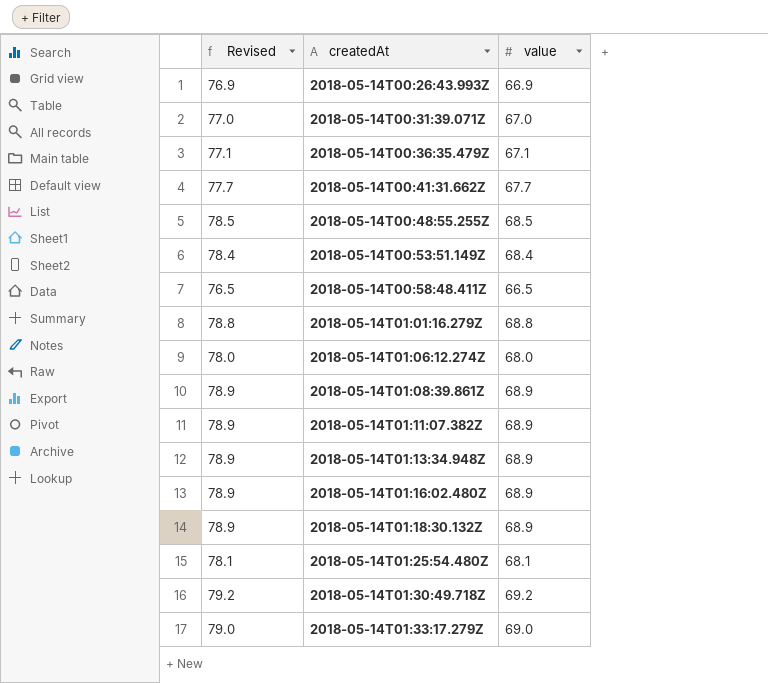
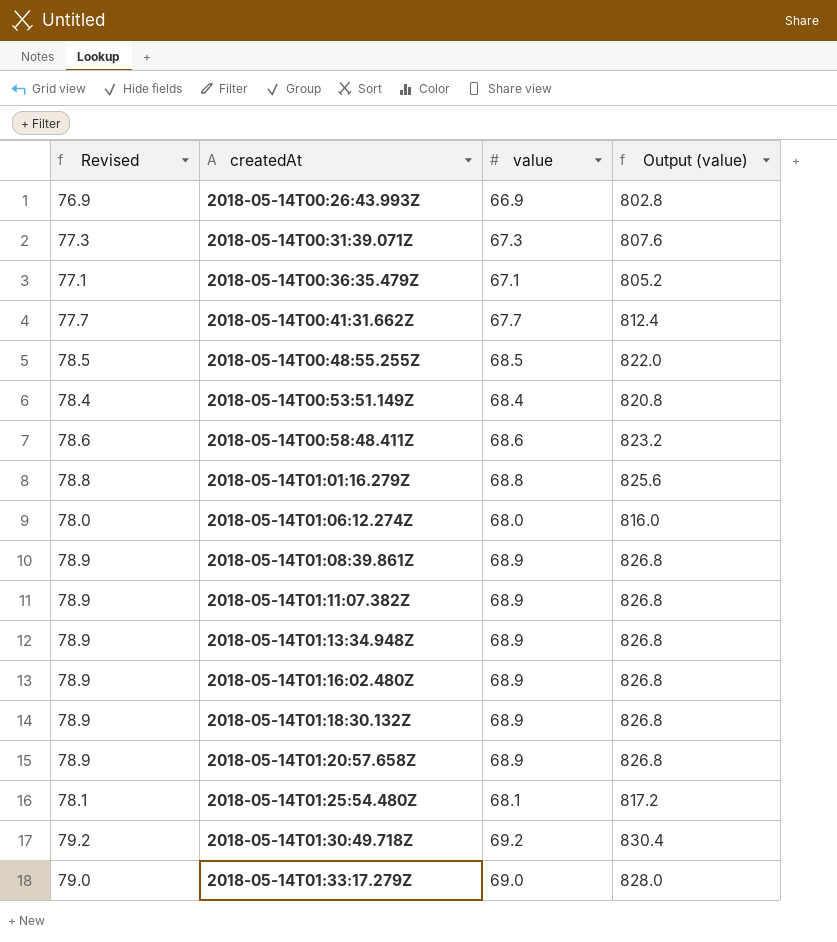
column Output (value) | formula: none -> [value] * 12
2018-05-14T00:31:39.071Z | Revised: 77.0 -> 77.3
2018-05-14T00:31:39.071Z | value: 67.0 -> 67.3
2018-05-14T00:58:48.411Z | Revised: 76.5 -> 78.6
2018-05-14T00:58:48.411Z | value: 66.5 -> 68.6
row 2018-05-14T01:20:57.658Z: none -> 78.9 | 68.9 | 826.8

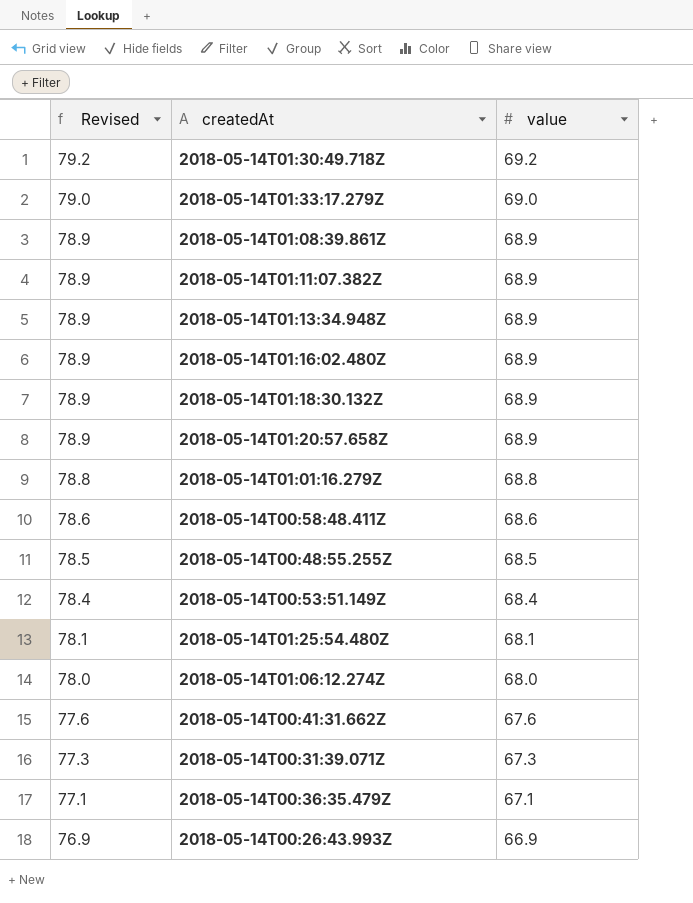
row order: createdAt ascending -> Revised descending
column Output (value) | formula: [value] * 12 -> none
2018-05-14T00:41:31.662Z | Revised: 77.7 -> 77.6
2018-05-14T00:41:31.662Z | value: 67.7 -> 67.6

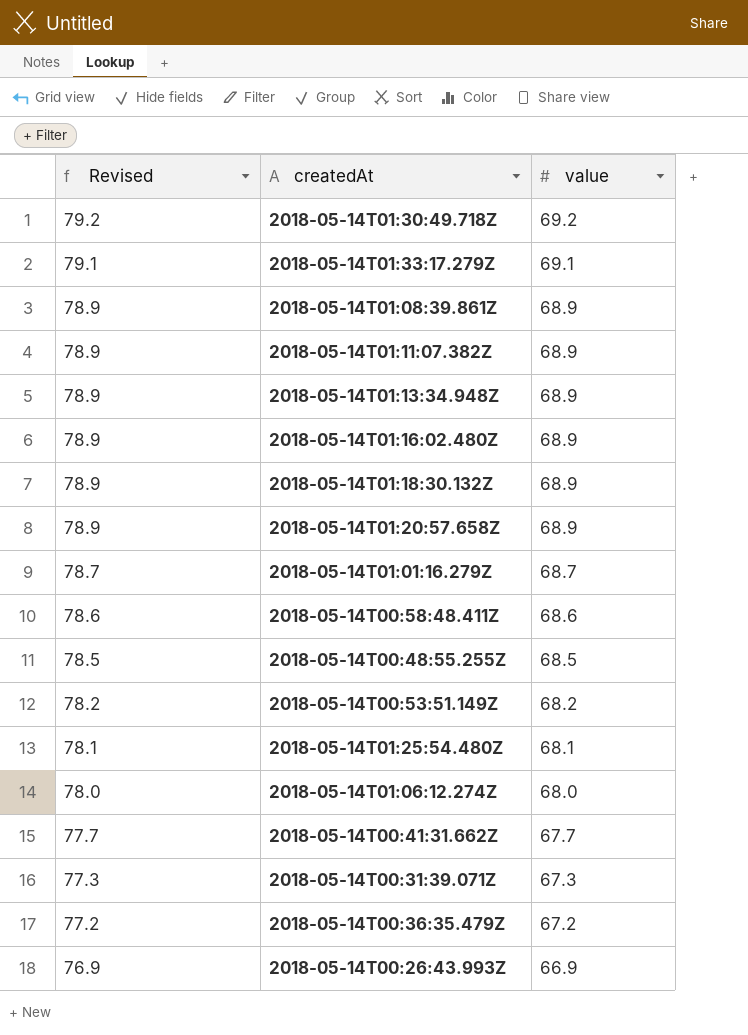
2018-05-14T01:33:17.279Z | Revised: 79.0 -> 79.1
2018-05-14T01:33:17.279Z | value: 69.0 -> 69.1
2018-05-14T01:01:16.279Z | Revised: 78.8 -> 78.7
2018-05-14T01:01:16.279Z | value: 68.8 -> 68.7
2018-05-14T00:53:51.149Z | Revised: 78.4 -> 78.2
2018-05-14T00:53:51.149Z | value: 68.4 -> 68.2
2018-05-14T00:41:31.662Z | Revised: 77.6 -> 77.7
2018-05-14T00:41:31.662Z | value: 67.6 -> 67.7
2018-05-14T00:36:35.479Z | Revised: 77.1 -> 77.2
2018-05-14T00:36:35.479Z | value: 67.1 -> 67.2

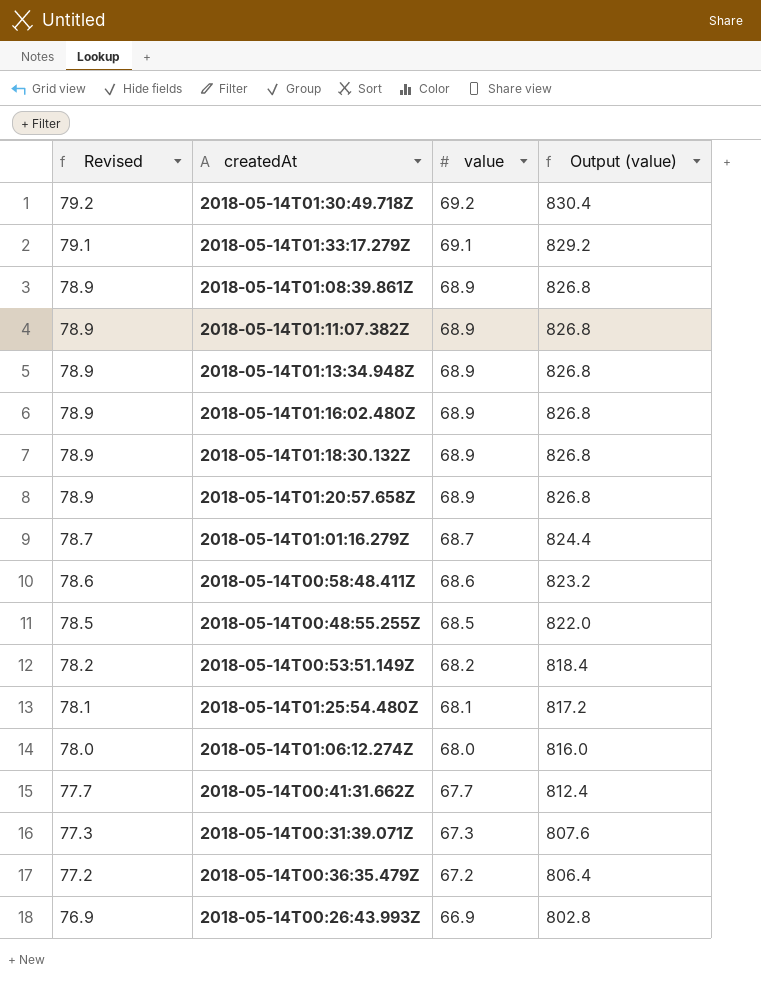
column Output (value) | formula: none -> [value] * 12

